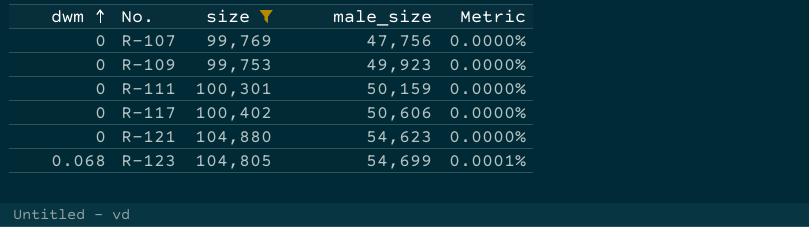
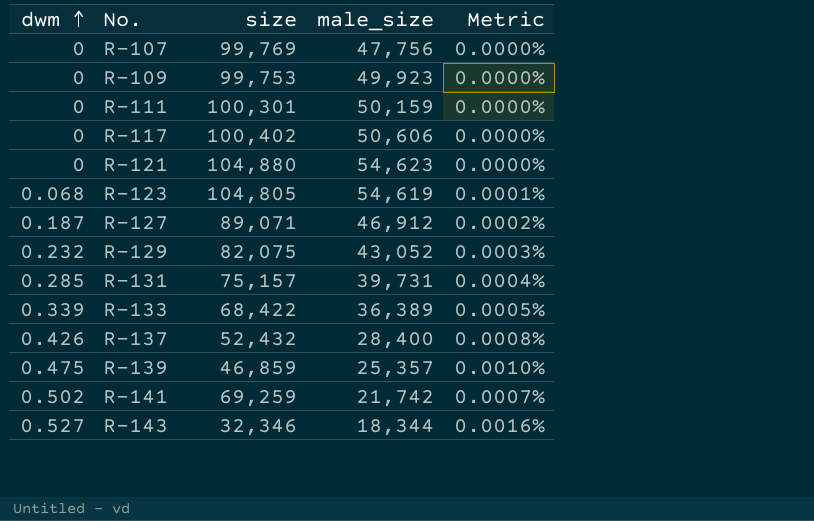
filter: size >= 99,753 -> none
R-123 | male_size: 54,699 -> 54,619

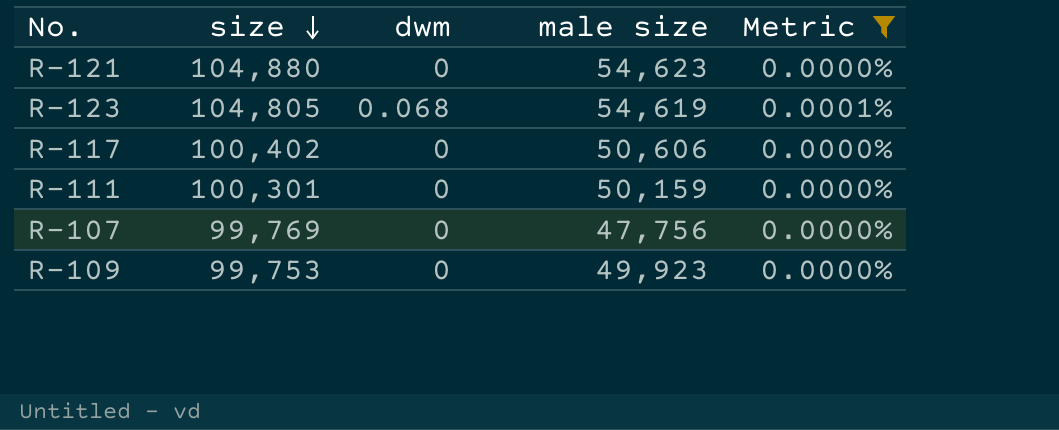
filter: none -> Metric <= 0.0001%
row order: dwm ascending -> size descending
column dwm | position: 1 -> 3
column name: male_size -> male size

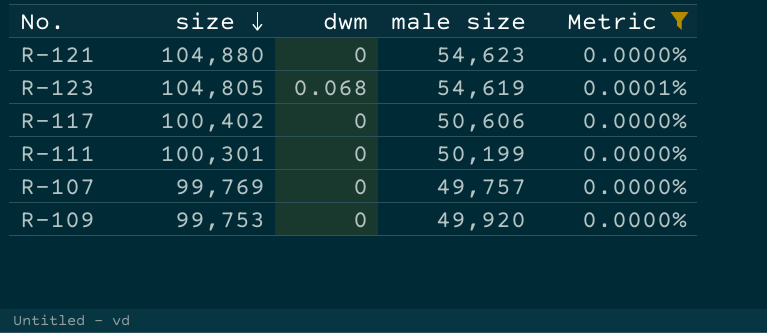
R-111 | male size: 50,159 -> 50,199
R-107 | male size: 47,756 -> 49,757
R-109 | male size: 49,923 -> 49,920

